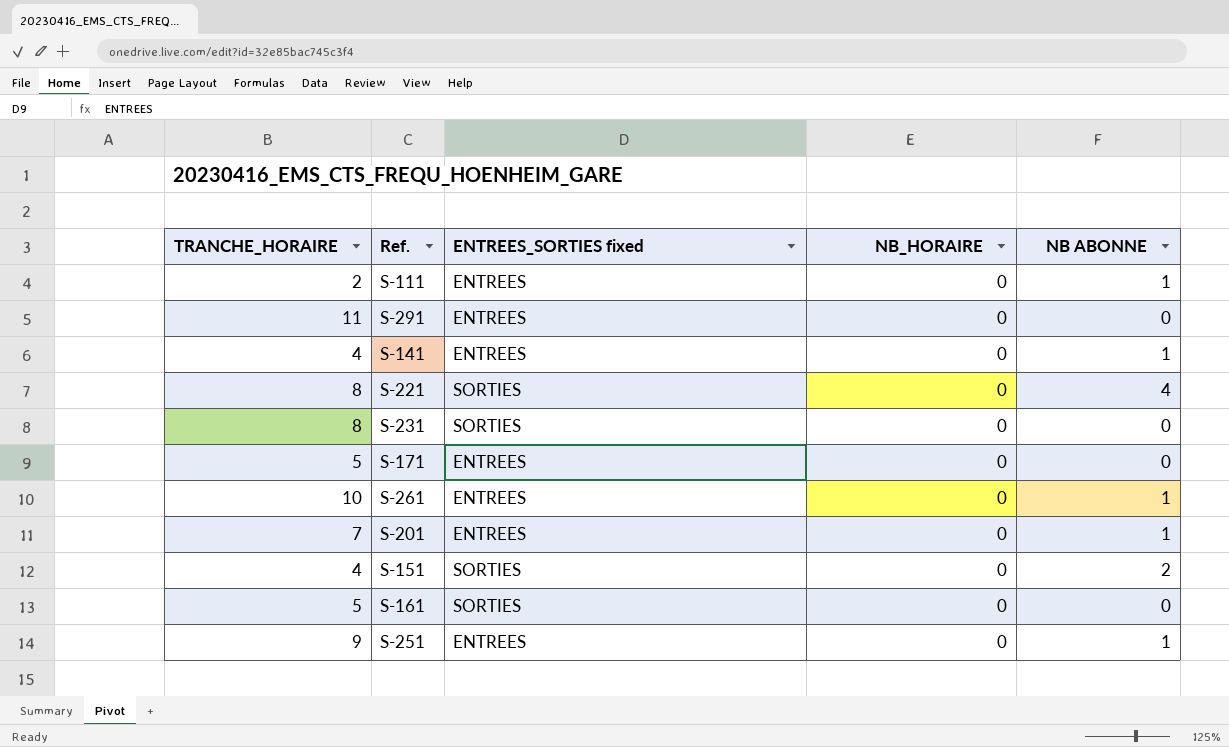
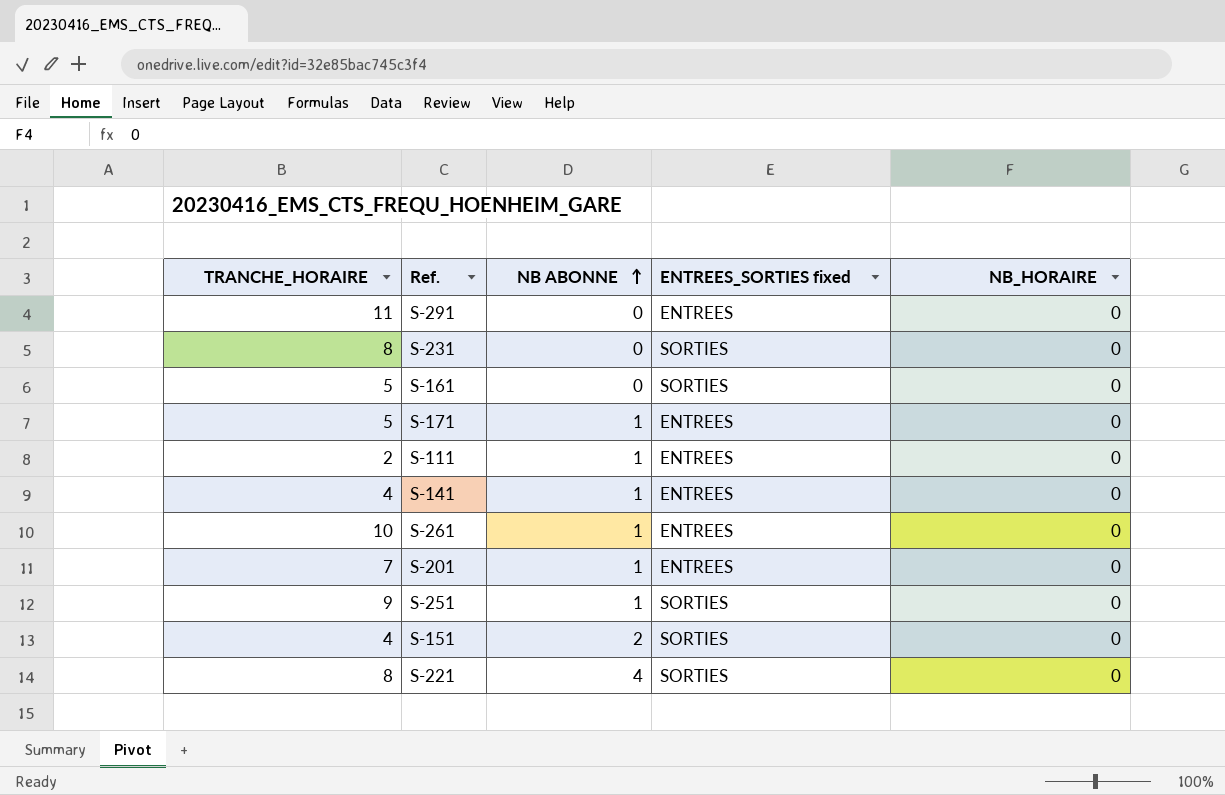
row order: none -> NB ABONNE ascending
column NB ABONNE | position: 5 -> 3
S-171 | NB ABONNE: 0 -> 1
S-251 | ENTREES_SORTIES fixed: ENTREES -> SORTIES

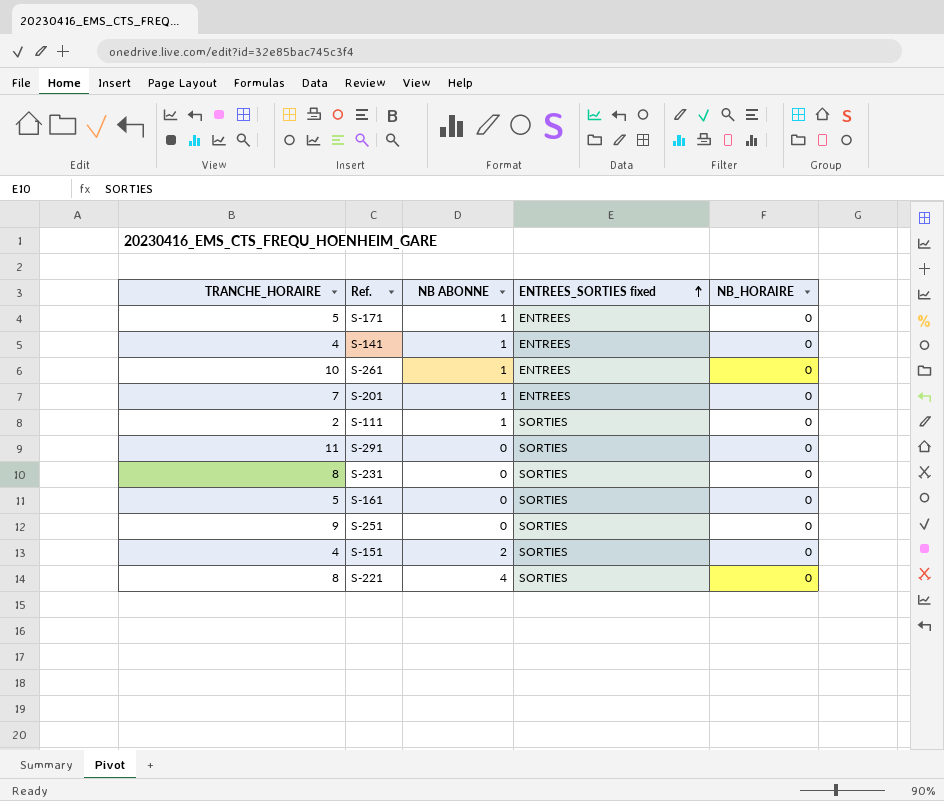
row order: NB ABONNE ascending -> ENTREES_SORTIES fixed ascending
S-111 | ENTREES_SORTIES fixed: ENTREES -> SORTIES
S-291 | ENTREES_SORTIES fixed: ENTREES -> SORTIES
S-251 | NB ABONNE: 1 -> 0

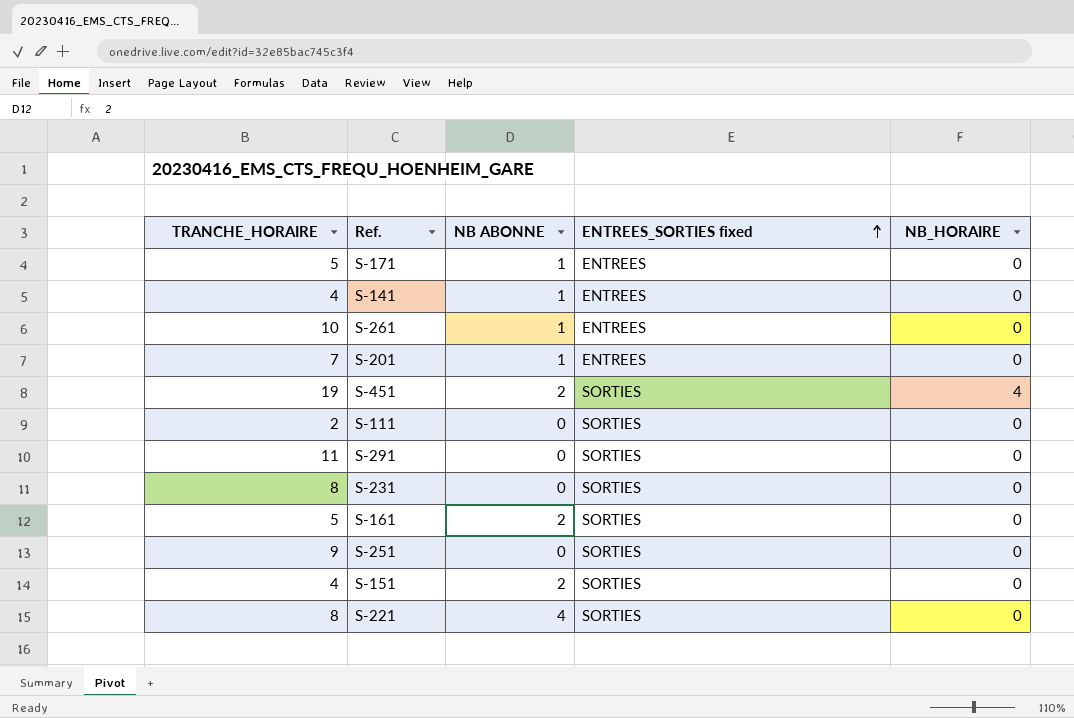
row S-451: none -> 19 | 2 | SORTIES | 4
S-111 | NB ABONNE: 1 -> 0
S-161 | NB ABONNE: 0 -> 2

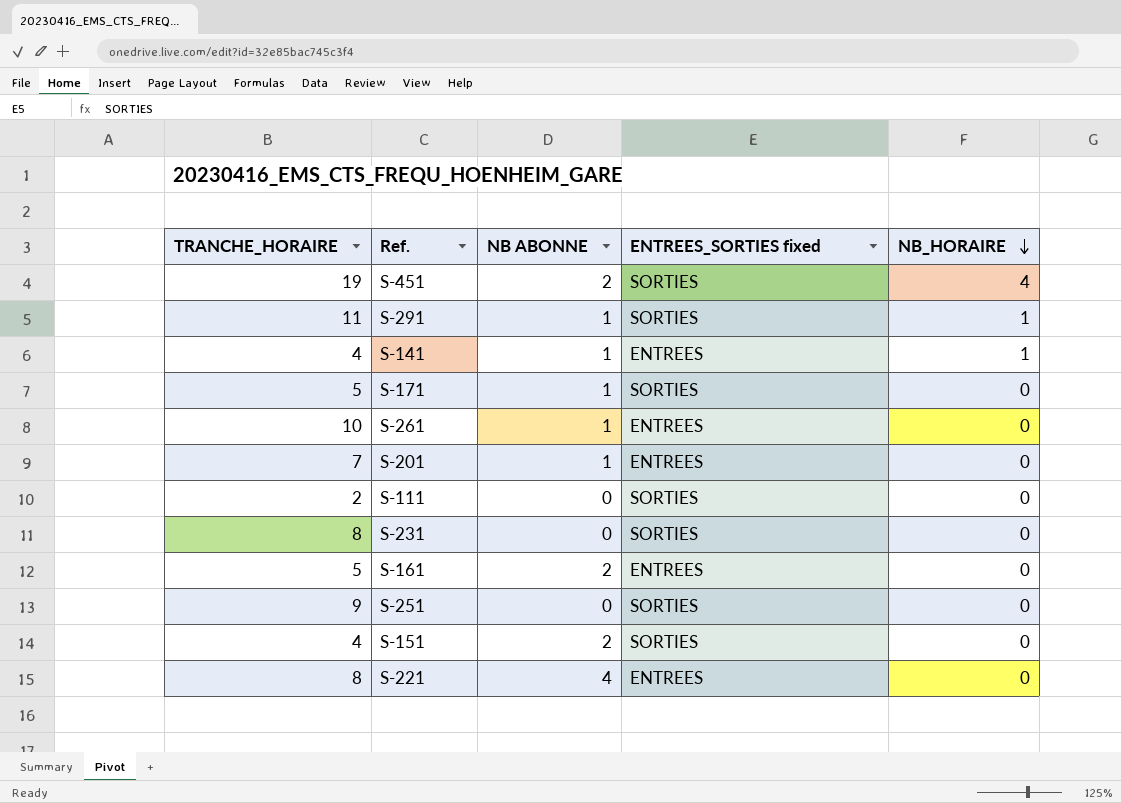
row order: ENTREES_SORTIES fixed ascending -> NB_HORAIRE descending
S-291 | NB ABONNE: 0 -> 1
S-291 | NB_HORAIRE: 0 -> 1
S-141 | NB_HORAIRE: 0 -> 1
S-171 | ENTREES_SORTIES fixed: ENTREES -> SORTIES
S-161 | ENTREES_SORTIES fixed: SORTIES -> ENTREES
S-221 | ENTREES_SORTIES fixed: SORTIES -> ENTREES

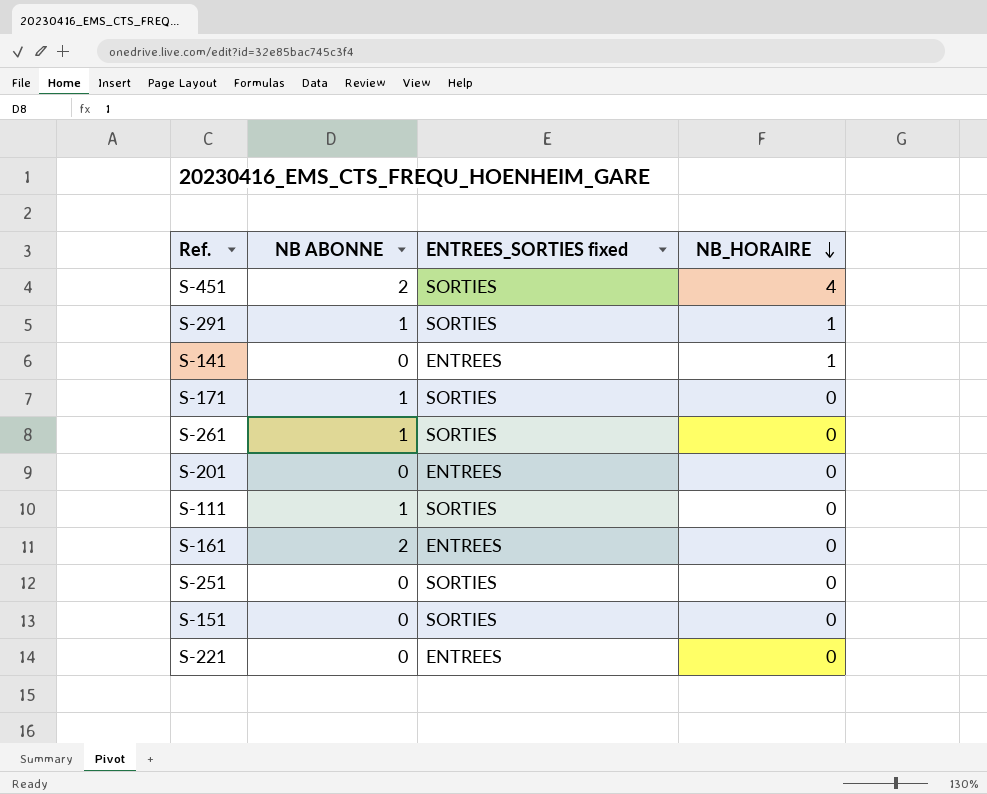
column TRANCHE_HORAIRE | position: 1 -> none
row S-231: 8 | 0 | SORTIES | 0 -> none
S-141 | NB ABONNE: 1 -> 0
S-261 | ENTREES_SORTIES fixed: ENTREES -> SORTIES
S-201 | NB ABONNE: 1 -> 0
S-111 | NB ABONNE: 0 -> 1
S-151 | NB ABONNE: 2 -> 0
S-221 | NB ABONNE: 4 -> 0

